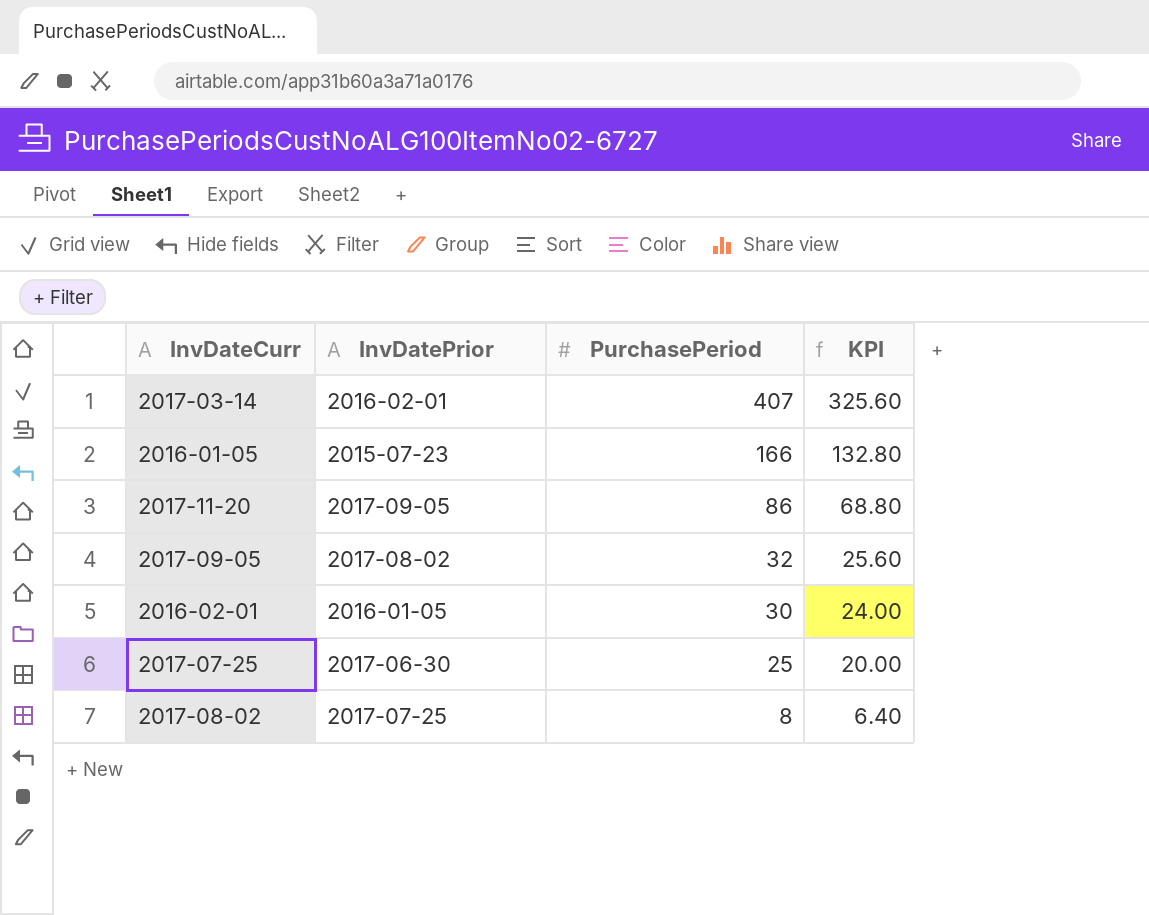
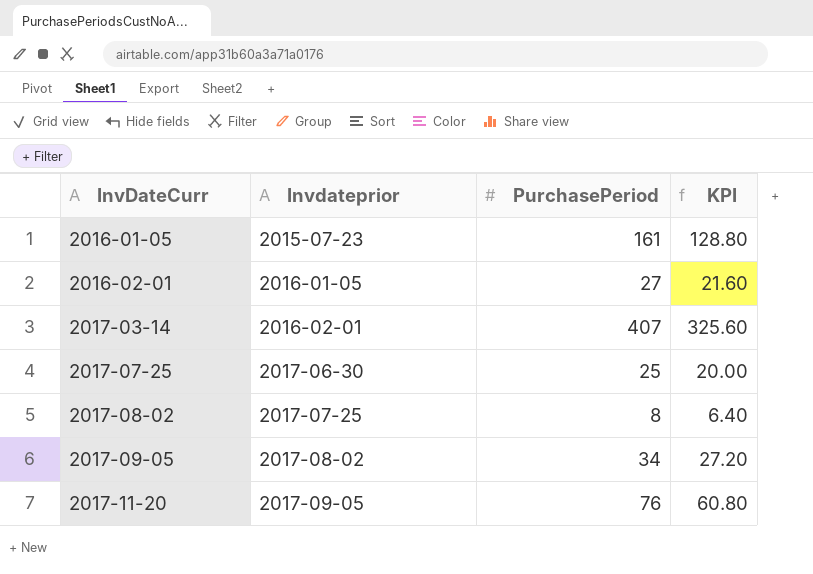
row order: PurchasePeriod descending -> InvDateCurr ascending
column name: InvDatePrior -> Invdateprior
2016-01-05 | PurchasePeriod: 166 -> 161
2016-01-05 | KPI: 132.80 -> 128.80
2016-02-01 | PurchasePeriod: 30 -> 27
2016-02-01 | KPI: 24.00 -> 21.60
2017-09-05 | PurchasePeriod: 32 -> 34
2017-09-05 | KPI: 25.60 -> 27.20
2017-11-20 | PurchasePeriod: 86 -> 76
2017-11-20 | KPI: 68.80 -> 60.80

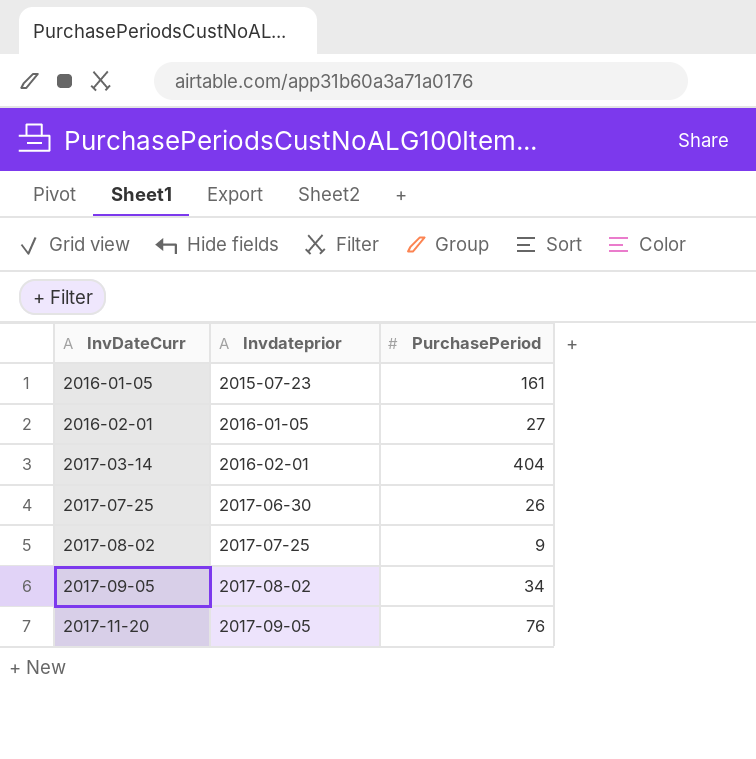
column KPI | formula: [PurchasePeriod] * 0.8 -> none
2017-03-14 | PurchasePeriod: 407 -> 404
2017-07-25 | PurchasePeriod: 25 -> 26
2017-08-02 | PurchasePeriod: 8 -> 9

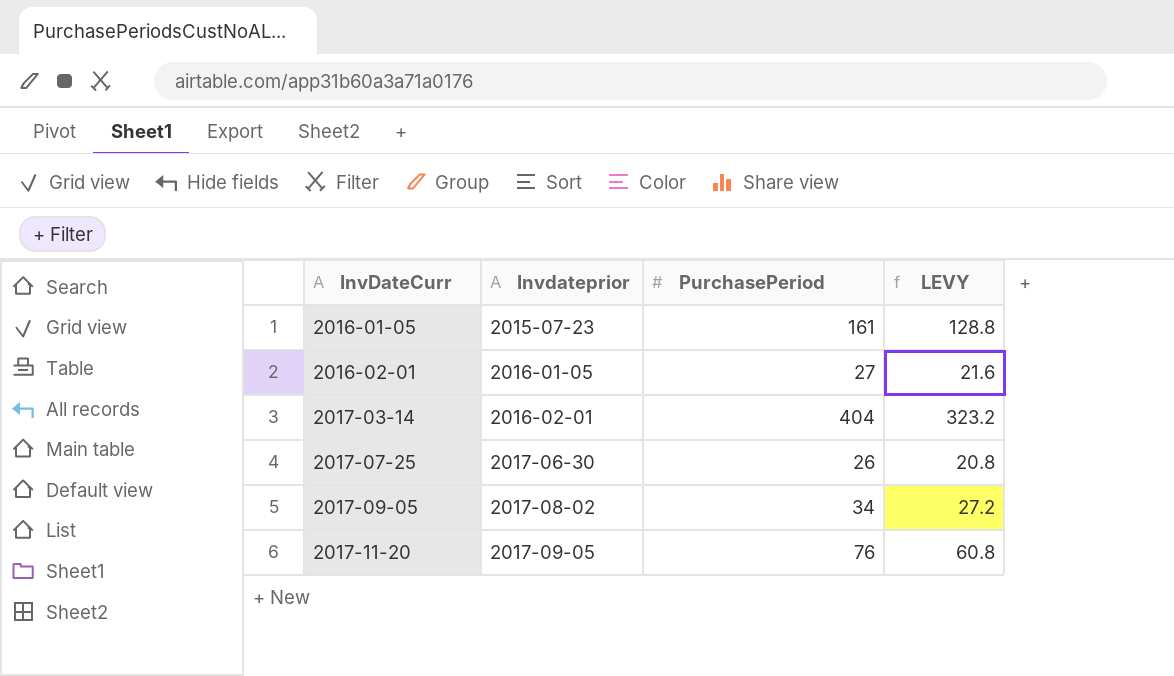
column LEVY | formula: none -> [PurchasePeriod] * 0.8
row 2017-08-02: 2017-07-25 | 9 -> none

